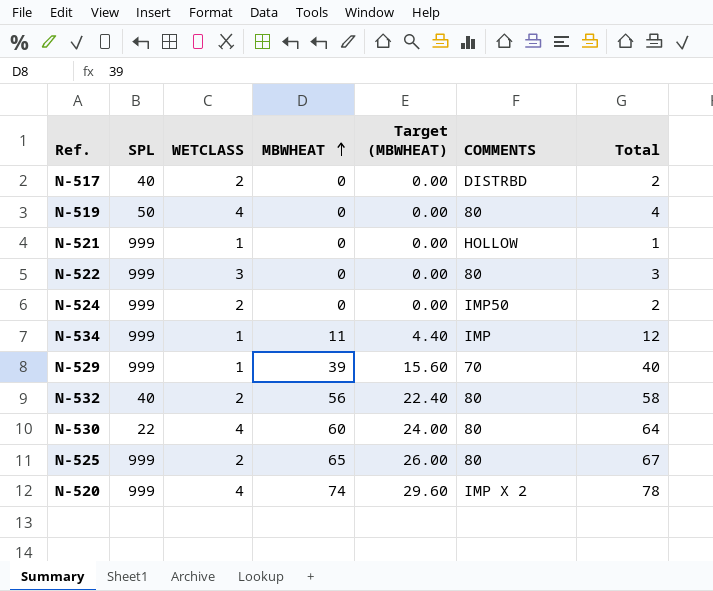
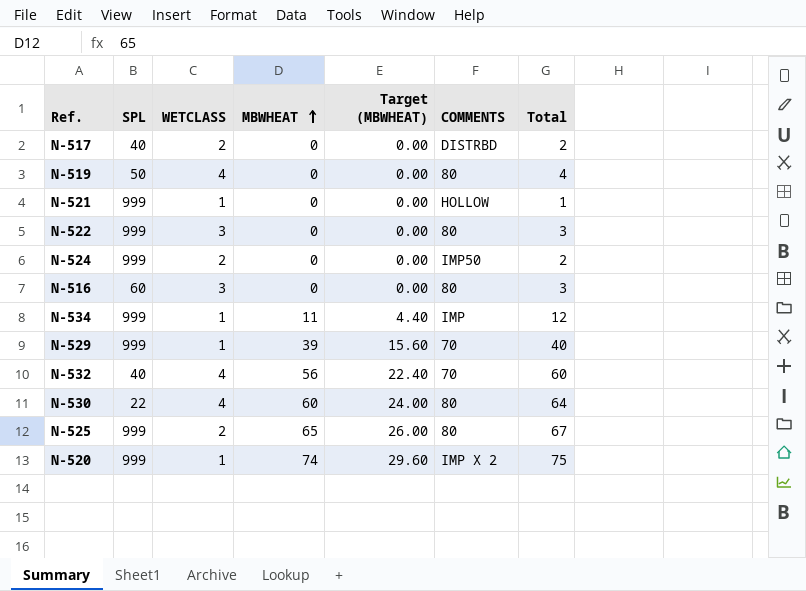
row N-516: none -> 60 | 3 | 0 | 0.00 | 80 | 3
N-532 | WETCLASS: 2 -> 4
N-532 | COMMENTS: 80 -> 70
N-532 | Total: 58 -> 60
N-520 | WETCLASS: 4 -> 1
N-520 | Total: 78 -> 75

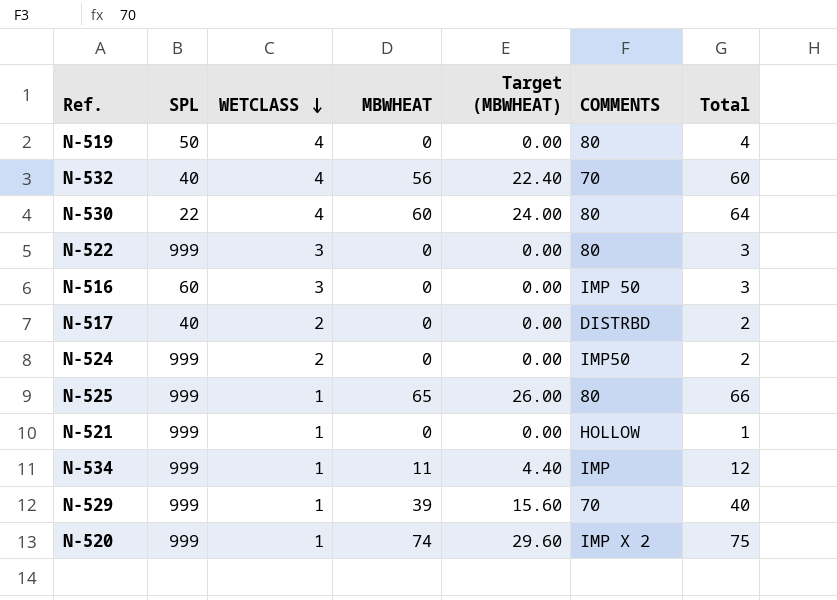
row order: MBWHEAT ascending -> WETCLASS descending
N-516 | COMMENTS: 80 -> IMP 50
N-525 | WETCLASS: 2 -> 1
N-525 | Total: 67 -> 66

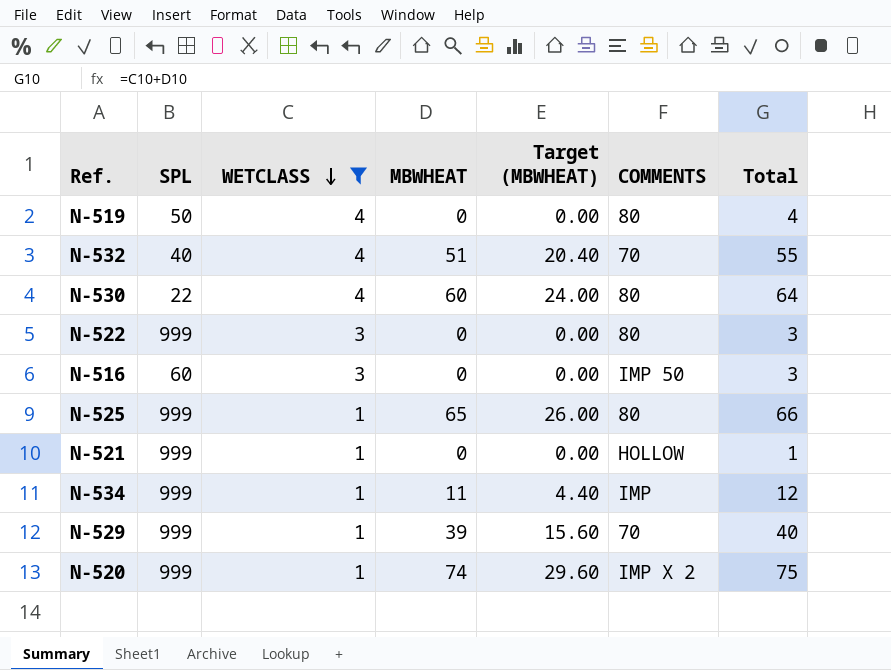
filter: none -> WETCLASS != 2
N-532 | MBWHEAT: 56 -> 51
N-532 | Target (MBWHEAT): 22.40 -> 20.40
N-532 | Total: 60 -> 55

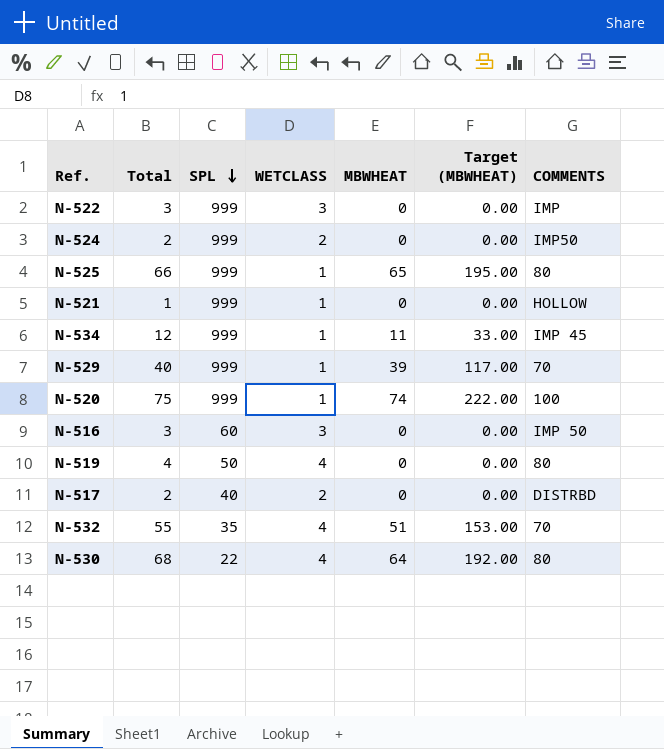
filter: WETCLASS != 2 -> none
row order: WETCLASS descending -> SPL descending
column Total | position: 7 -> 2
column Target (MBWHEAT) | formula: [MBWHEAT] * 0.4 -> [MBWHEAT] * 3
N-522 | COMMENTS: 80 -> IMP
N-534 | COMMENTS: IMP -> IMP 45
N-520 | COMMENTS: IMP X 2 -> 100
N-532 | SPL: 40 -> 35
N-530 | Total: 64 -> 68
N-530 | MBWHEAT: 60 -> 64

